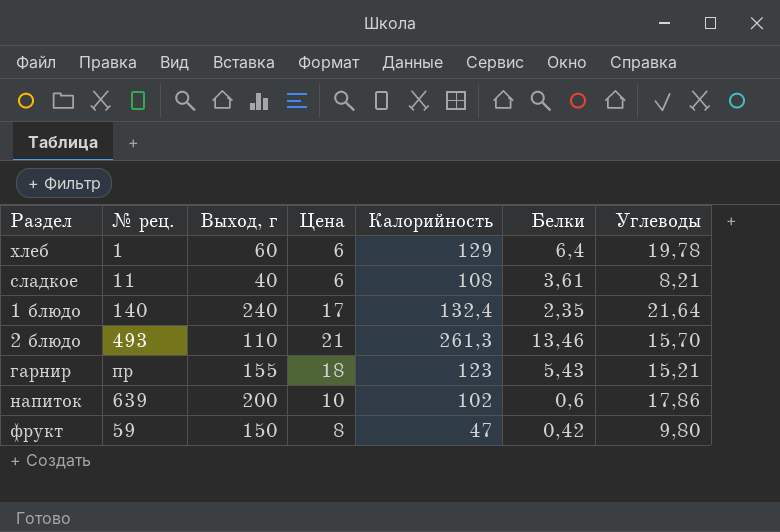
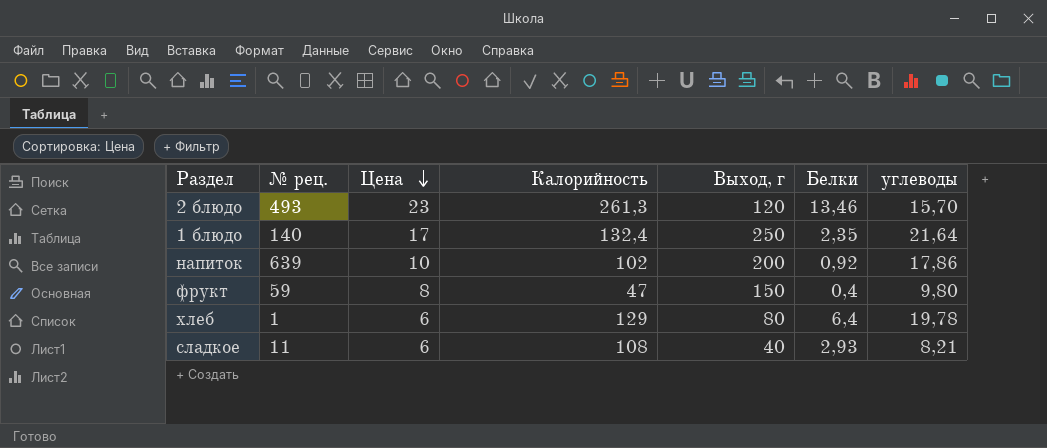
row order: none -> Цена descending
column Выход, г | position: 3 -> 5
column name: Углеводы -> углеводы
row гарнир: пр | 155 | 18 | 123 | 5,43 | 15,21 -> none
2 блюдо | Цена: 21 -> 23
2 блюдо | Выход, г: 110 -> 120
1 блюдо | Выход, г: 240 -> 250
напиток | Белки: 0,6 -> 0,92
фрукт | Белки: 0,42 -> 0,4
хлеб | Выход, г: 60 -> 80
сладкое | Белки: 3,61 -> 2,93

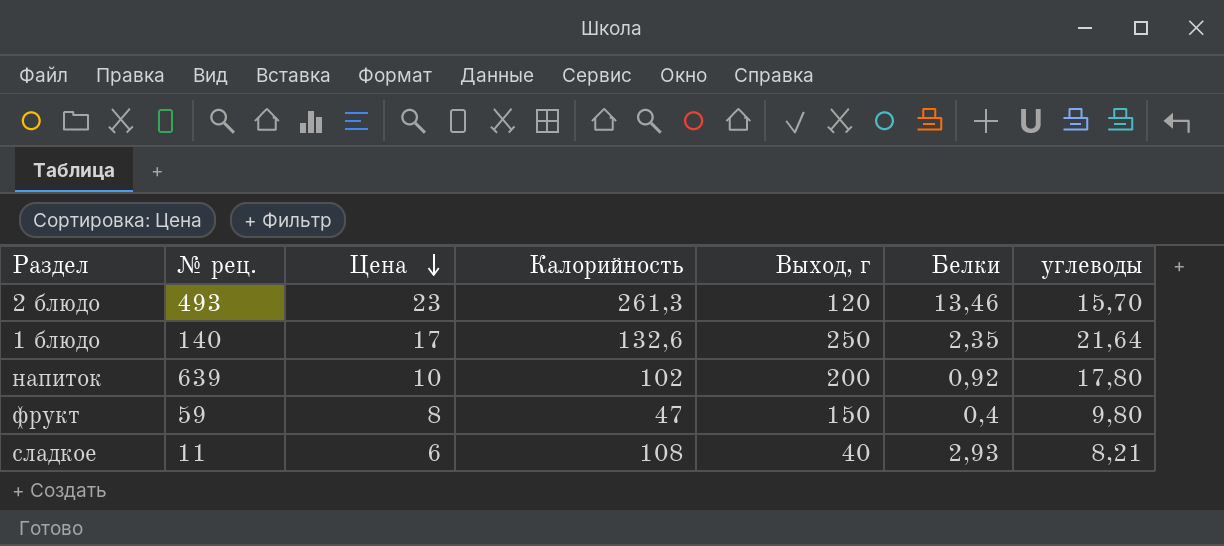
row хлеб: 1 | 6 | 129 | 80 | 6,4 | 19,78 -> none
1 блюдо | Калорийность: 132,4 -> 132,6
напиток | углеводы: 17,86 -> 17,80

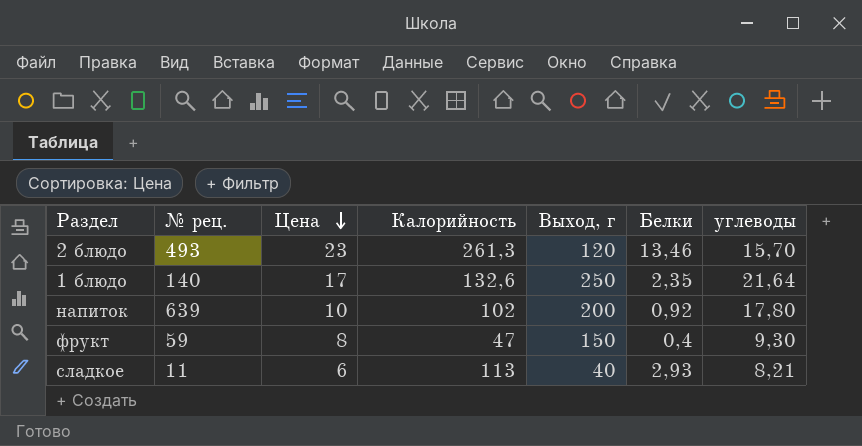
фрукт | углеводы: 9,80 -> 9,30
сладкое | Калорийность: 108 -> 113

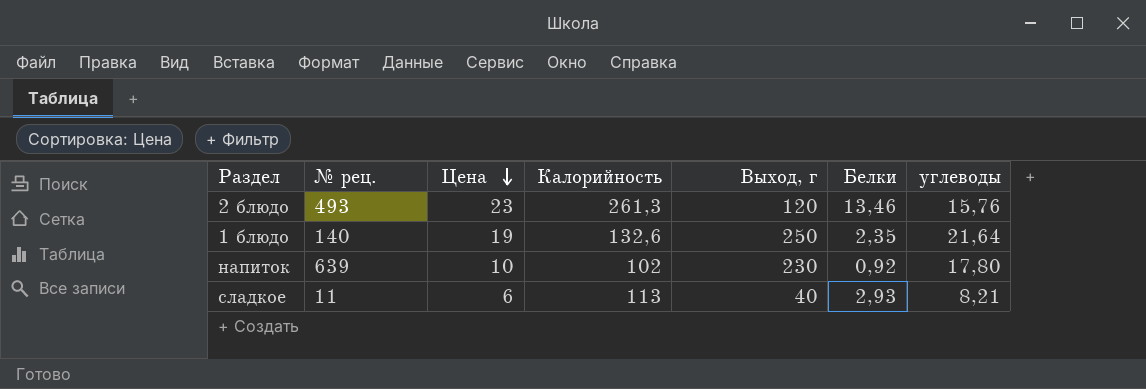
row фрукт: 59 | 8 | 47 | 150 | 0,4 | 9,30 -> none
2 блюдо | углеводы: 15,70 -> 15,76
1 блюдо | Цена: 17 -> 19
напиток | Выход, г: 200 -> 230

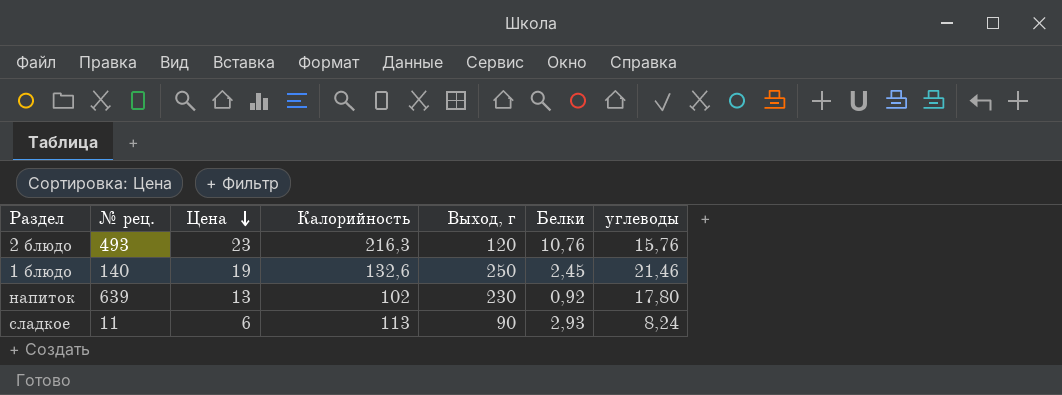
2 блюдо | Калорийность: 261,3 -> 216,3
2 блюдо | Белки: 13,46 -> 10,76
1 блюдо | Белки: 2,35 -> 2,45
1 блюдо | углеводы: 21,64 -> 21,46
напиток | Цена: 10 -> 13
сладкое | Выход, г: 40 -> 90
сладкое | углеводы: 8,21 -> 8,24

